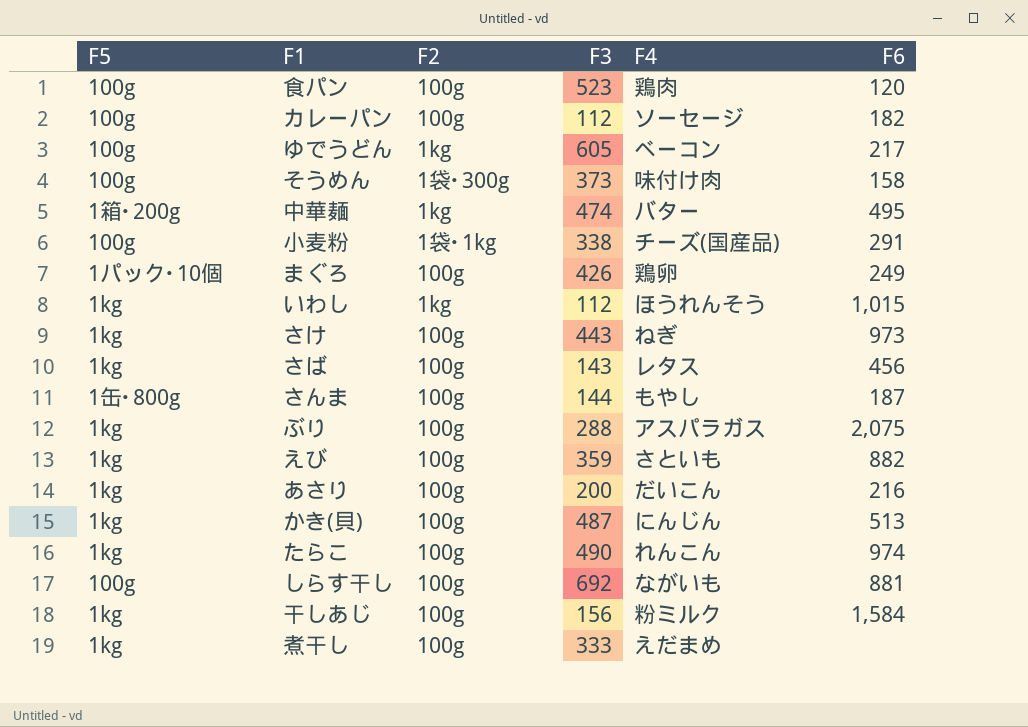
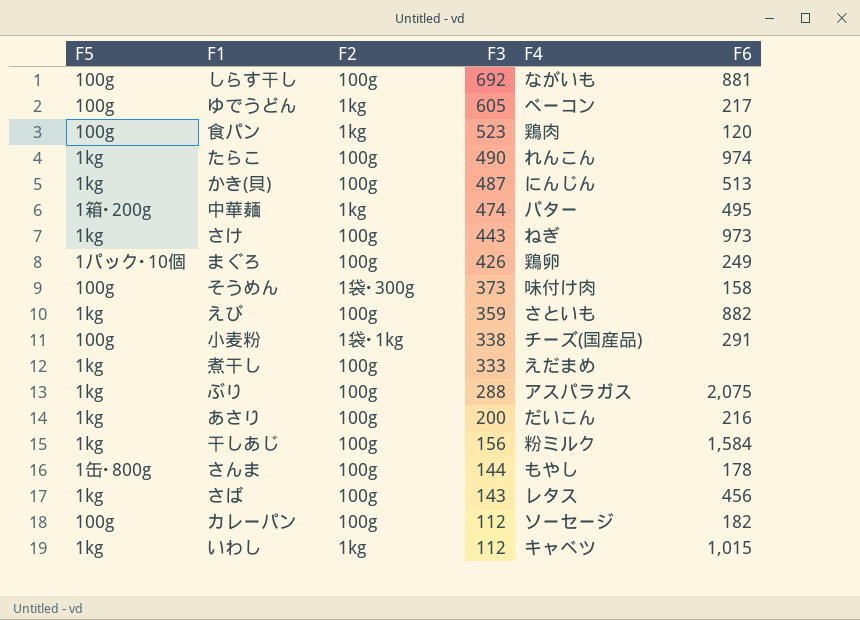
row order: none -> F3 descending
食パン | F2: 100g -> 1kg
さんま | F6: 187 -> 178
いわし | F4: ほうれんそう -> キャベツ

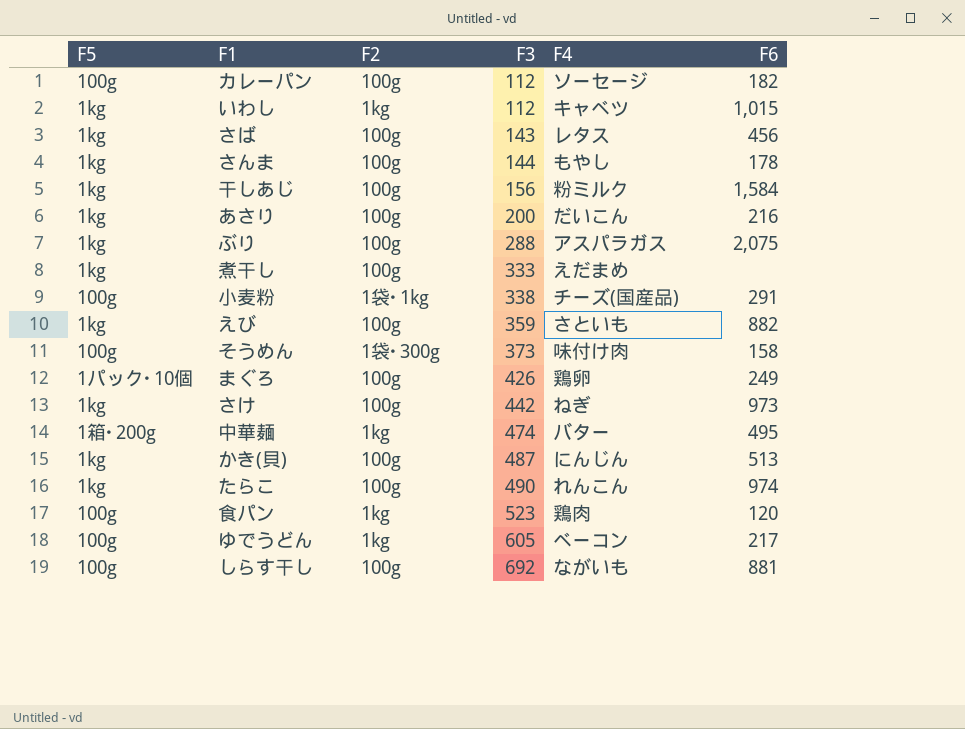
row order: F3 descending -> F3 ascending
さんま | F5: 1缶･800g -> 1kg
さけ | F3: 443 -> 442

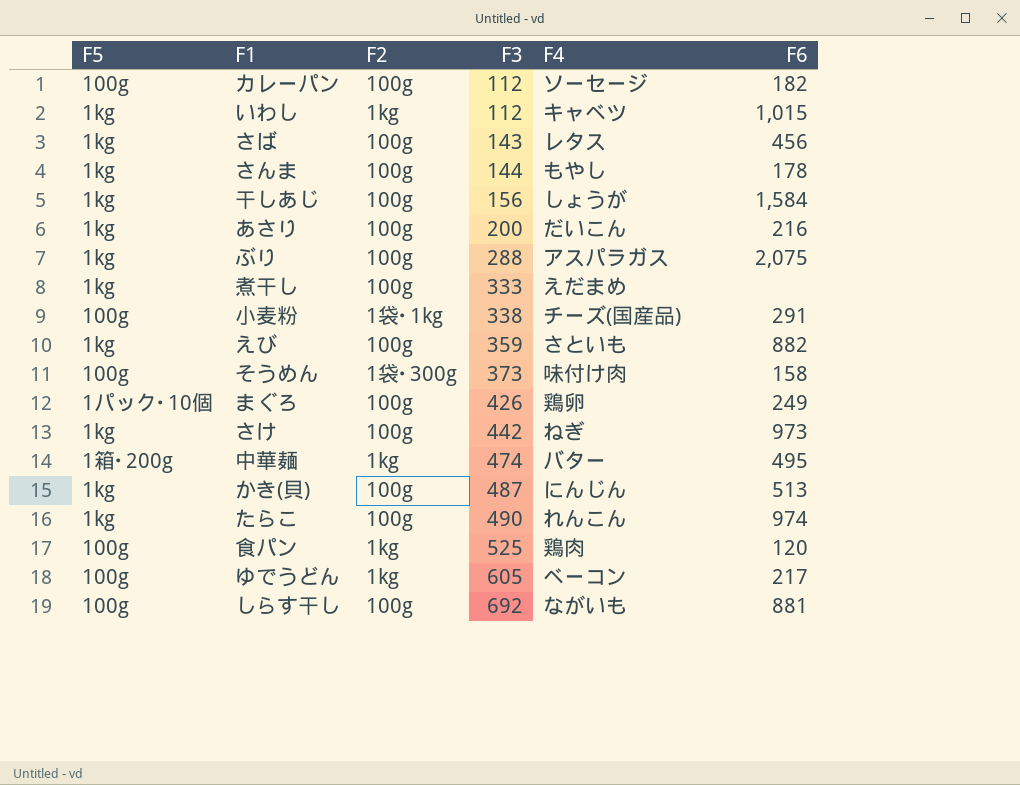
干しあじ | F4: 粉ミルク -> しょうが
食パン | F3: 523 -> 525

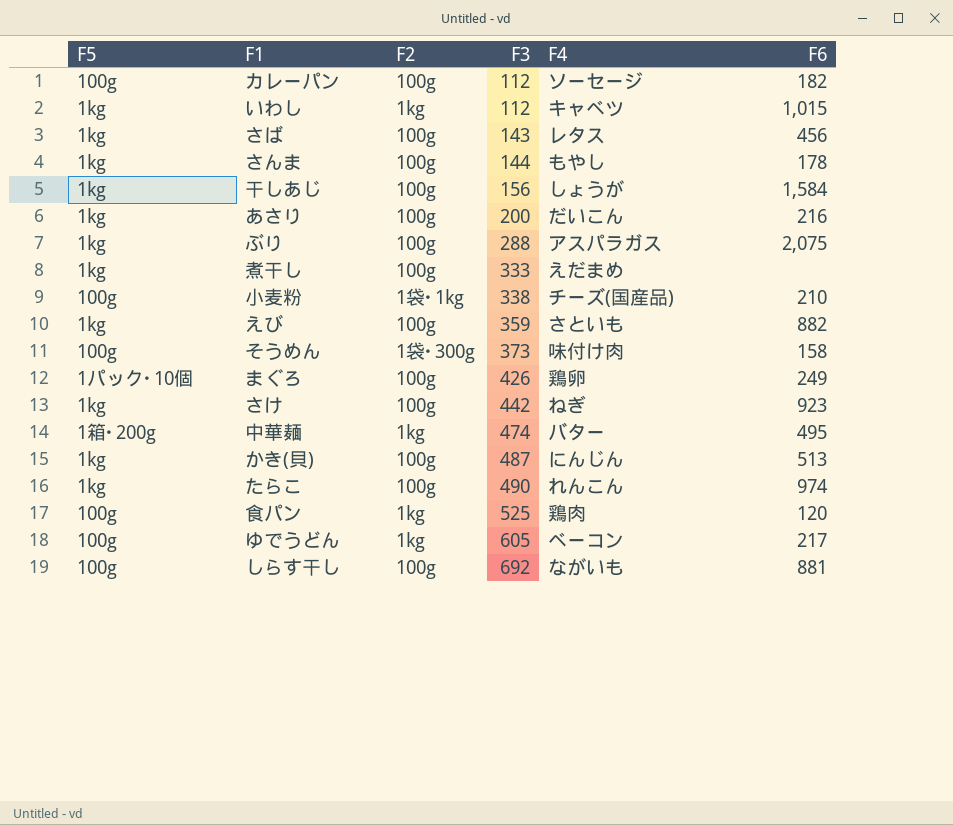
小麦粉 | F6: 291 -> 210
さけ | F6: 973 -> 923

